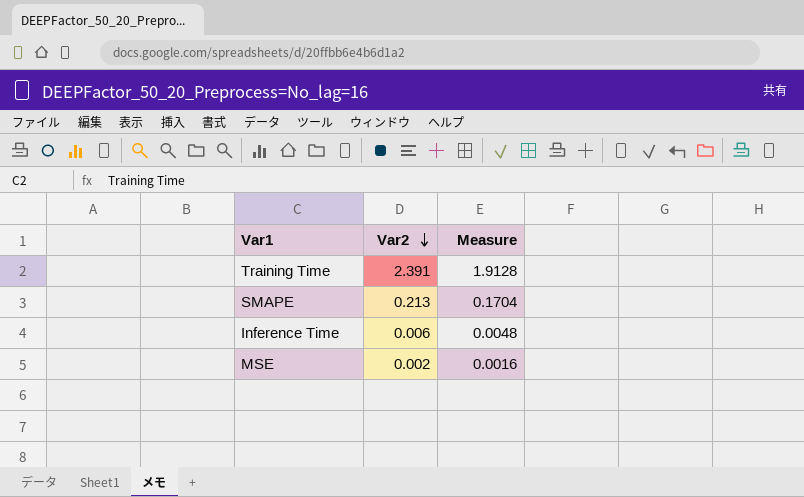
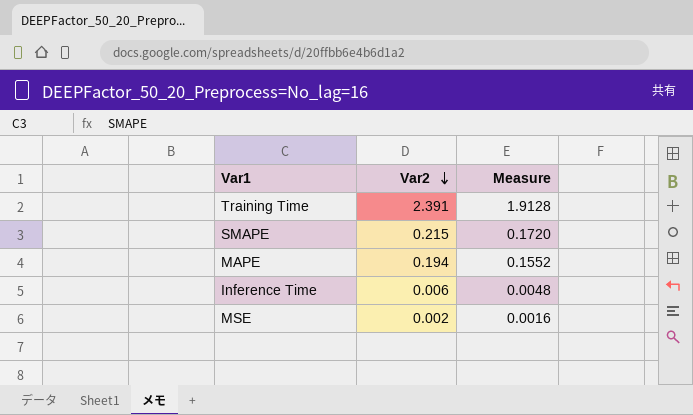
SMAPE | Var2: 0.213 -> 0.215
SMAPE | Measure: 0.1704 -> 0.1720
row MAPE: none -> 0.194 | 0.1552

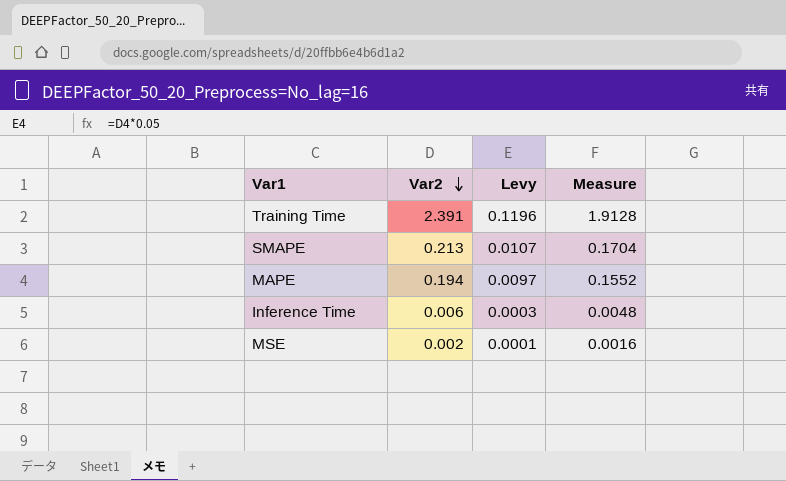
column Levy | formula: none -> [Var2] * 0.05
SMAPE | Var2: 0.215 -> 0.213
SMAPE | Measure: 0.1720 -> 0.1704

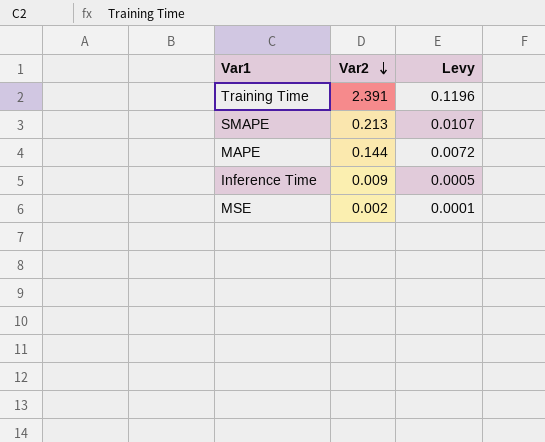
column Measure | formula: [Var2] * 0.8 -> none
MAPE | Var2: 0.194 -> 0.144
MAPE | Levy: 0.0097 -> 0.0072
Inference Time | Var2: 0.006 -> 0.009
Inference Time | Levy: 0.0003 -> 0.0005

